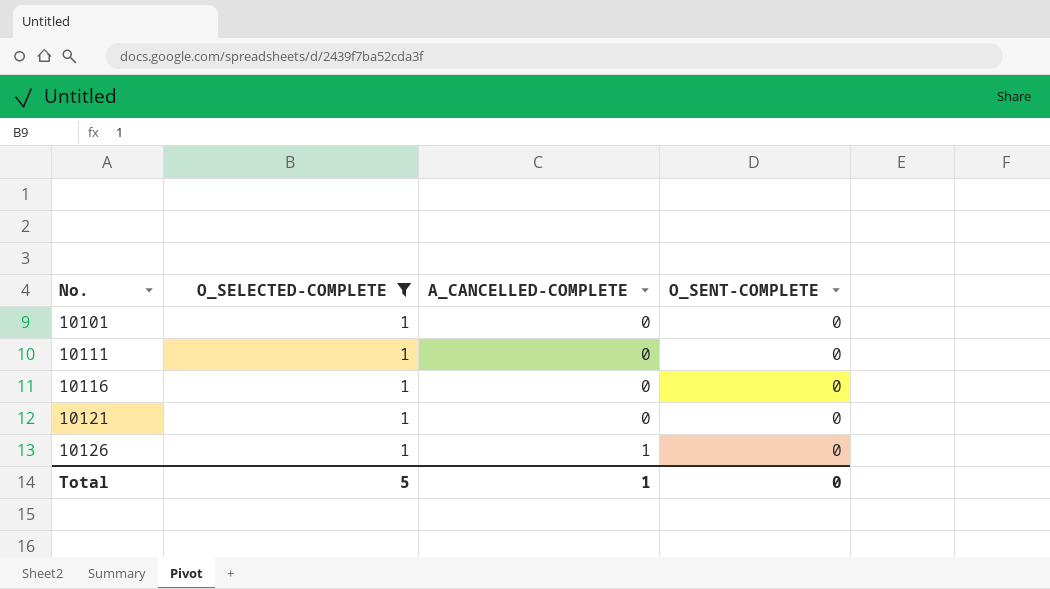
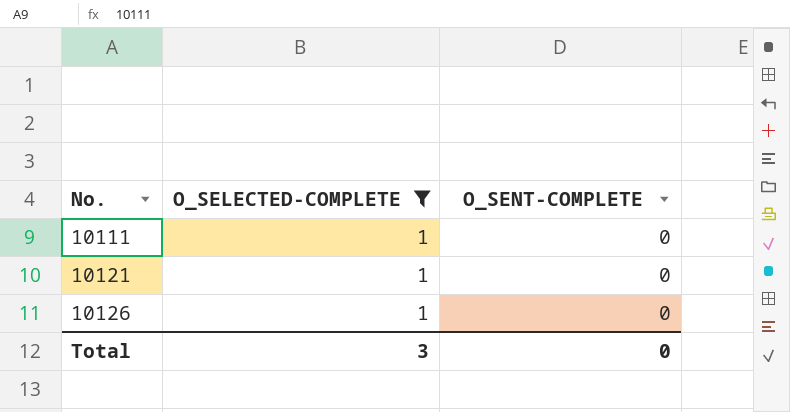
column A_CANCELLED-COMPLETE | position: 3 -> none
row 10101: 1 | 0 | 0 -> none
row 10116: 1 | 0 | 0 -> none
Total | O_SELECTED-COMPLETE: 5 -> 3

